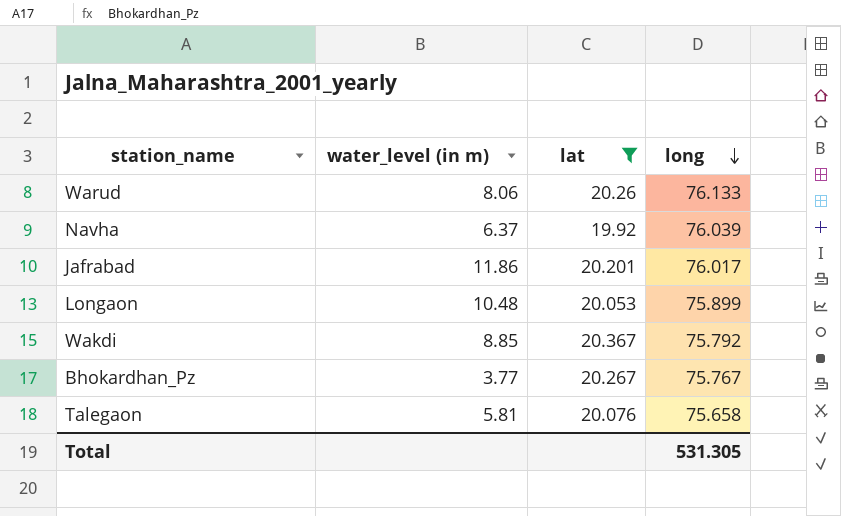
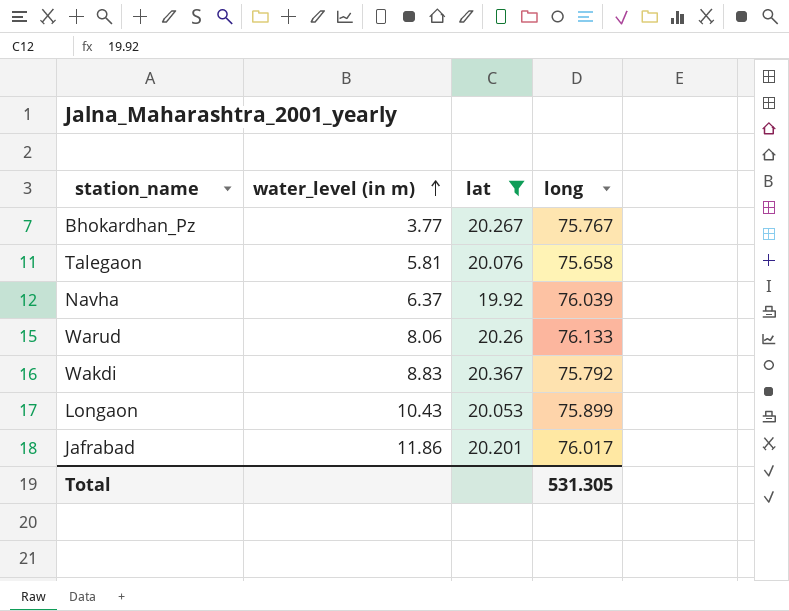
row order: long descending -> water_level (in m) ascending
Wakdi | water_level (in m): 8.85 -> 8.83
Longaon | water_level (in m): 10.48 -> 10.43

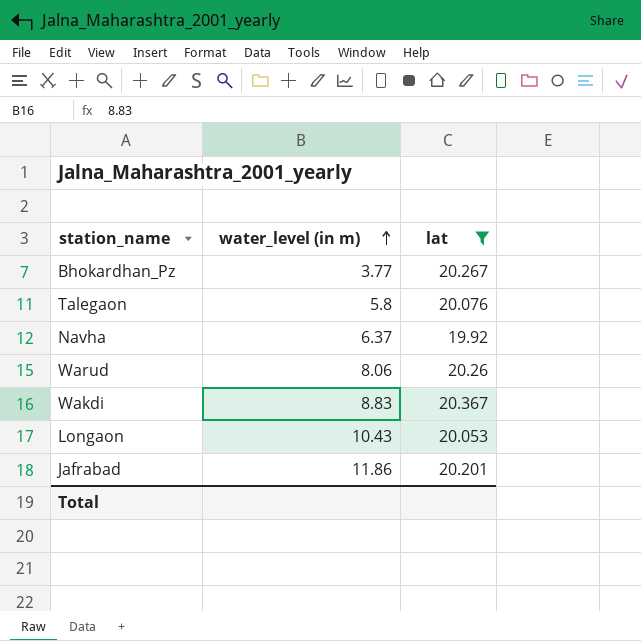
column long | position: 4 -> none
Talegaon | water_level (in m): 5.81 -> 5.8

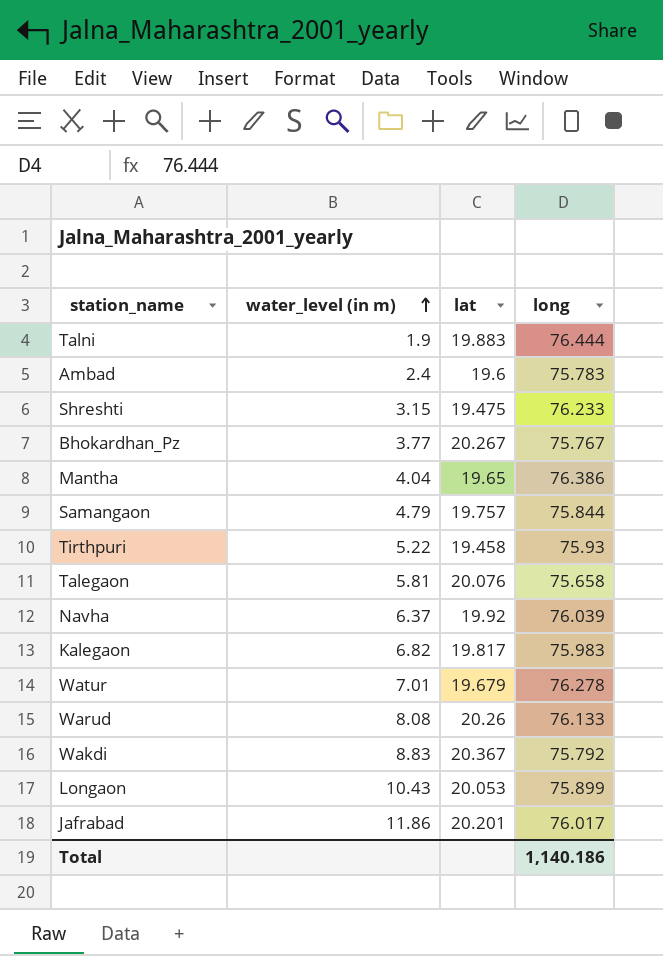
filter: lat >= 19.92 -> none
column long | position: none -> 4
Talegaon | water_level (in m): 5.8 -> 5.81
Warud | water_level (in m): 8.06 -> 8.08

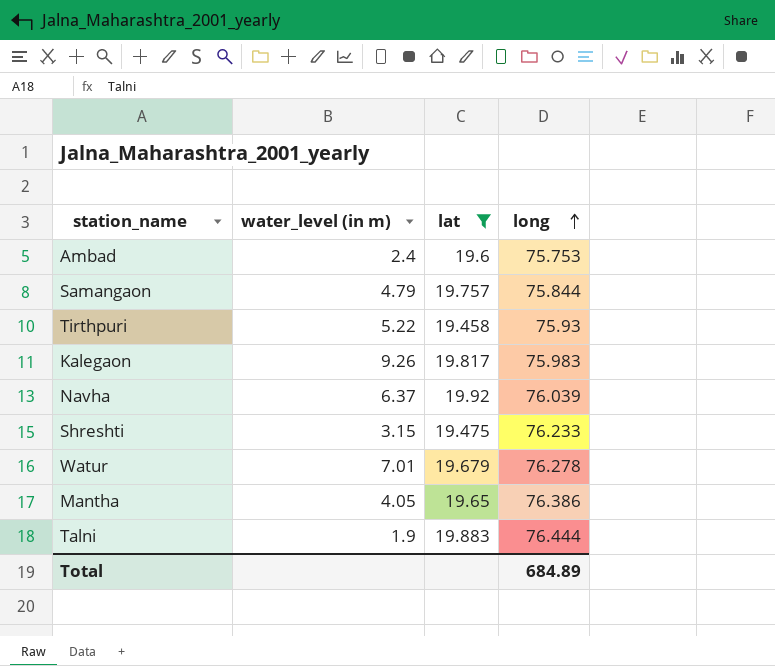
filter: none -> lat <= 19.92
row order: water_level (in m) ascending -> long ascending
Ambad | long: 75.783 -> 75.753
Kalegaon | water_level (in m): 6.82 -> 9.26
Mantha | water_level (in m): 4.04 -> 4.05
Total | long: 1,140.186 -> 684.89

